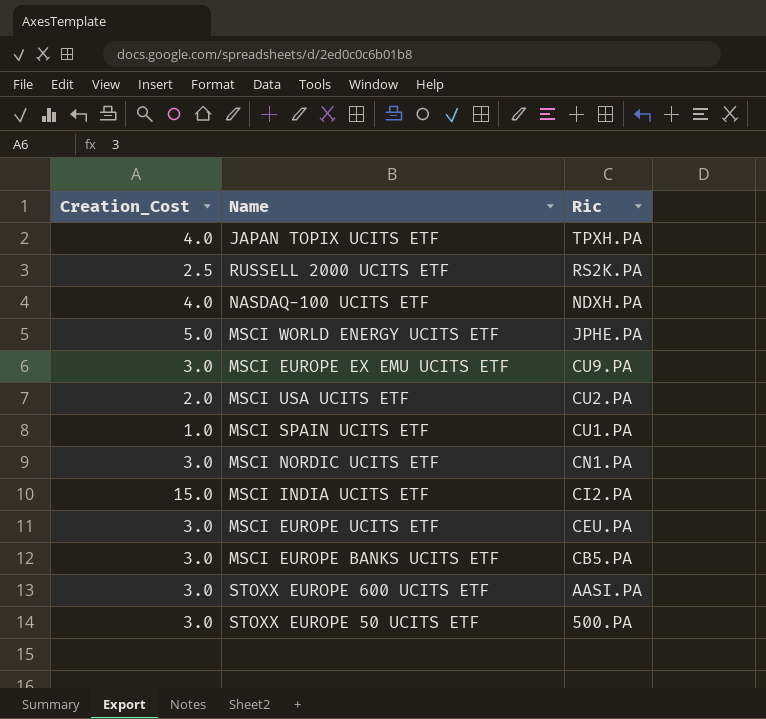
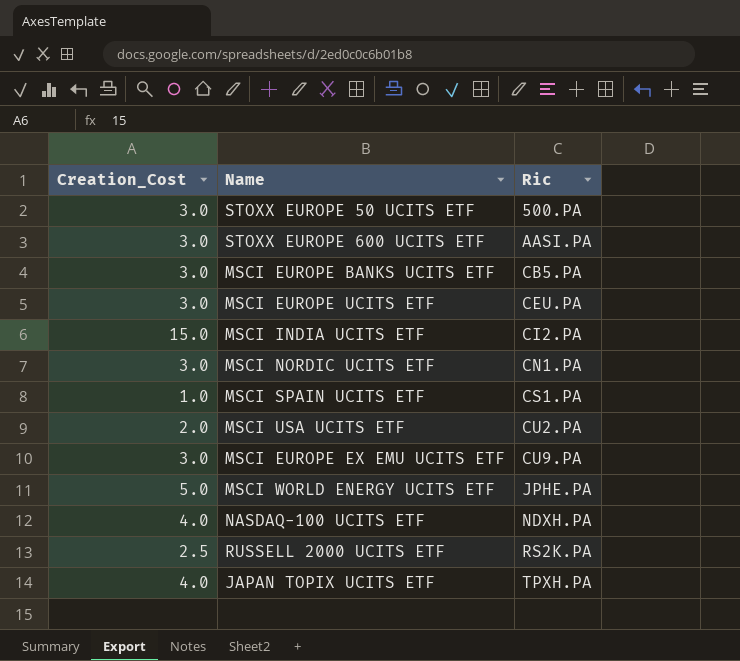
row order: Ric descending -> Ric ascending
MSCI SPAIN UCITS ETF | Ric: CU1.PA -> CS1.PA

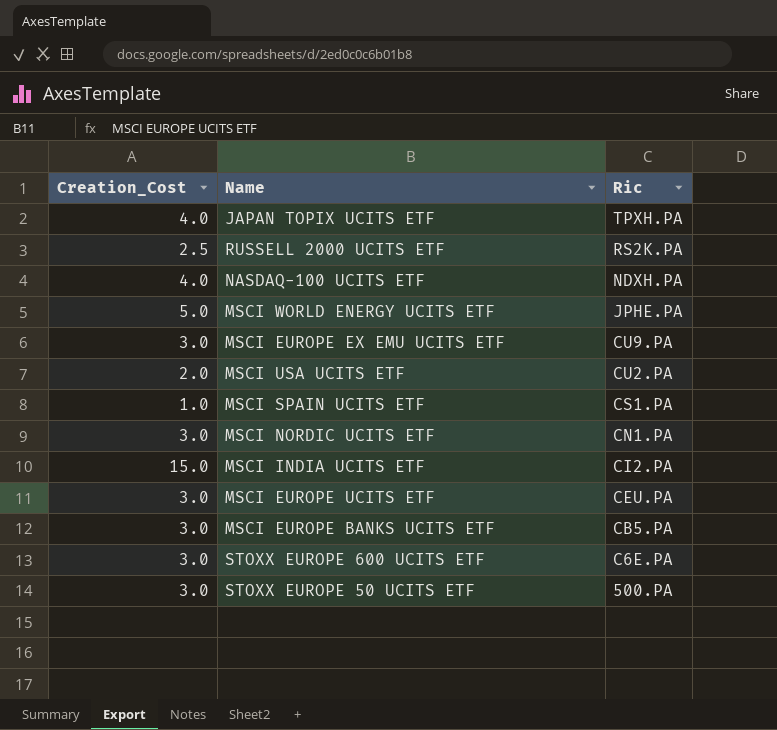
row order: Ric ascending -> Ric descending
STOXX EUROPE 600 UCITS ETF | Ric: AASI.PA -> C6E.PA

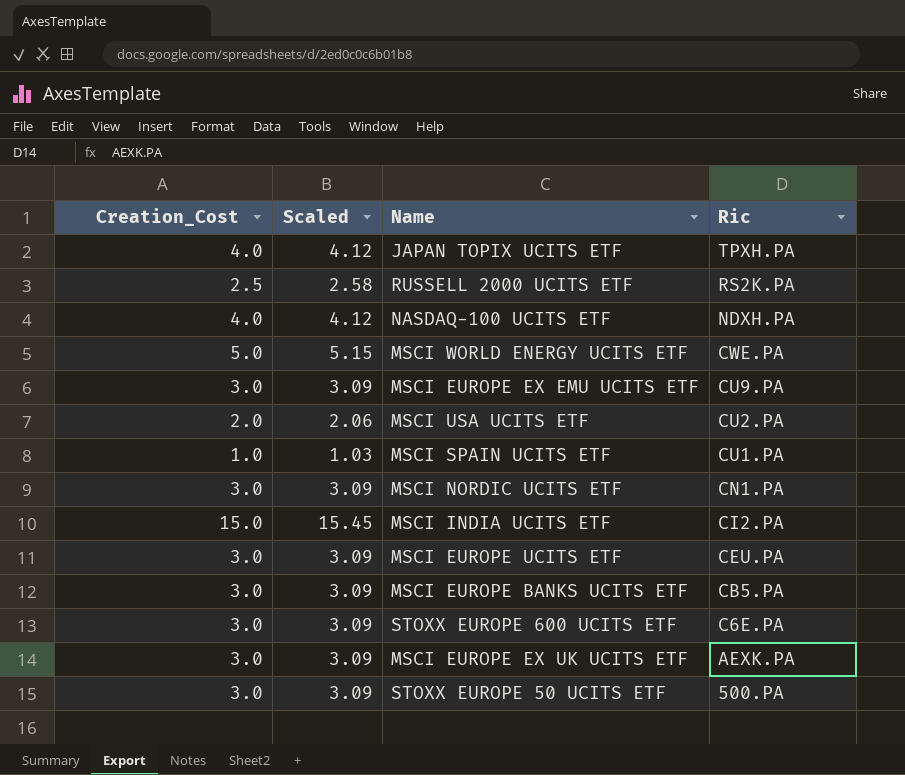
column Scaled | formula: none -> [Creation_Cost] * 1.03
MSCI WORLD ENERGY UCITS ETF | Ric: JPHE.PA -> CWE.PA
MSCI SPAIN UCITS ETF | Ric: CS1.PA -> CU1.PA
row MSCI EUROPE EX UK UCITS ETF: none -> 3.0 | 3.09 | AEXK.PA

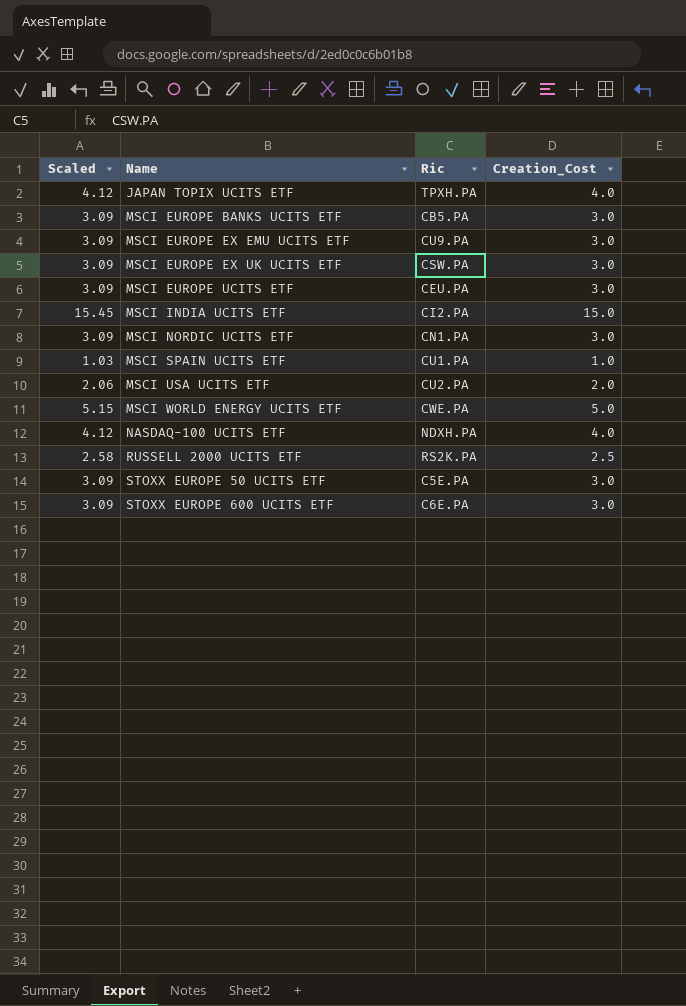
row order: Ric descending -> Name ascending
column Creation_Cost | position: 1 -> 4
MSCI EUROPE EX UK UCITS ETF | Ric: AEXK.PA -> CSW.PA
STOXX EUROPE 50 UCITS ETF | Ric: 500.PA -> C5E.PA

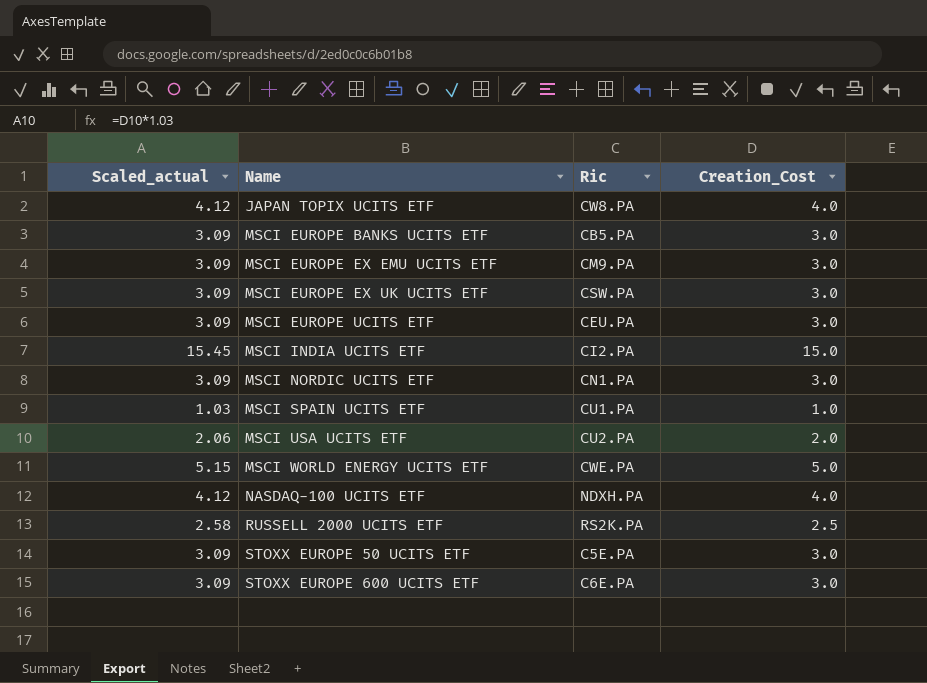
column name: Scaled -> Scaled_actual
JAPAN TOPIX UCITS ETF | Ric: TPXH.PA -> CW8.PA
MSCI EUROPE EX EMU UCITS ETF | Ric: CU9.PA -> CM9.PA

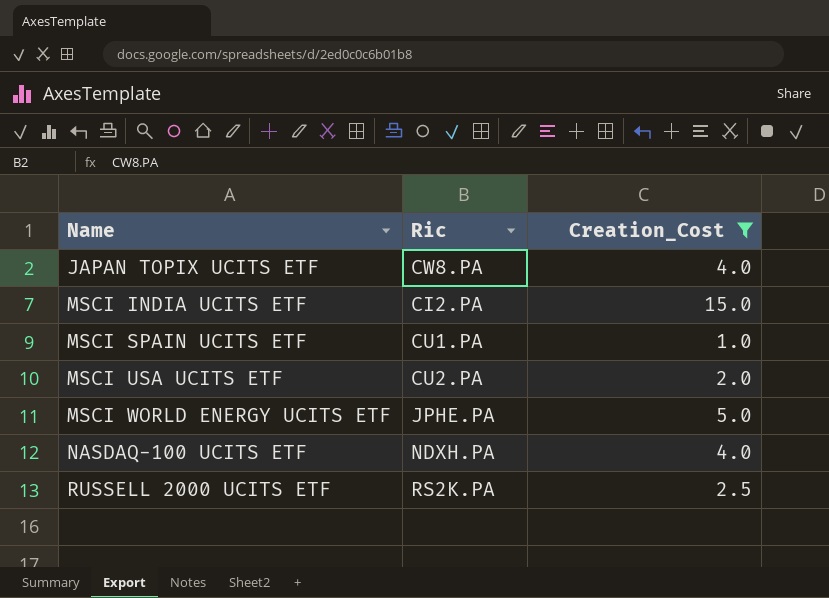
filter: none -> Creation_Cost != 3.0
column Scaled_actual | formula: [Creation_Cost] * 1.03 -> none
MSCI WORLD ENERGY UCITS ETF | Ric: CWE.PA -> JPHE.PA

